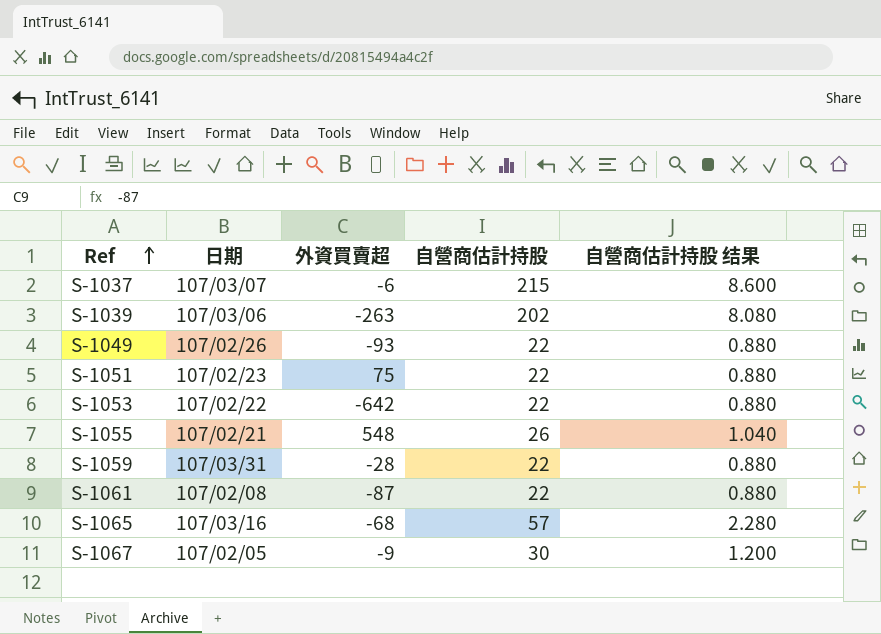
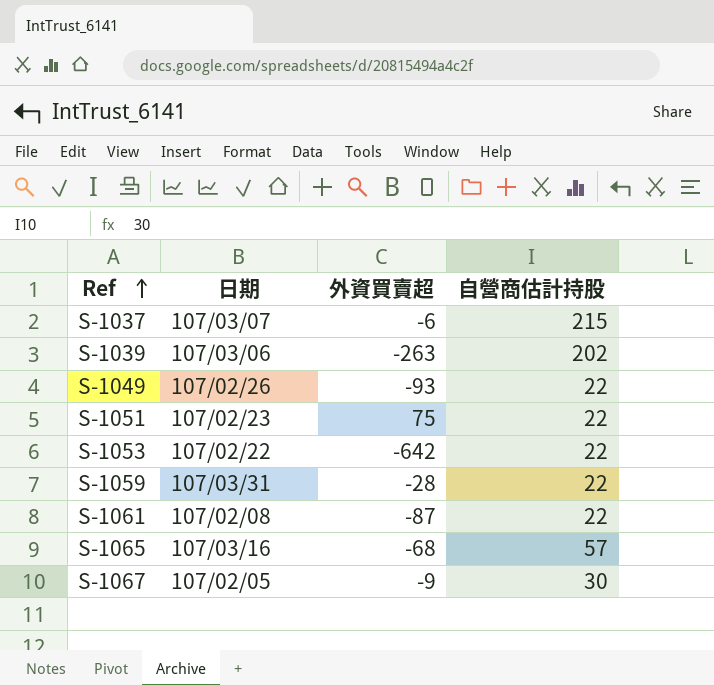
column 自營商估計持股 结果 | formula: [自營商估計持股] * 0.04 -> none
row S-1055: 107/02/21 | 548 | 26 | 1.040 -> none

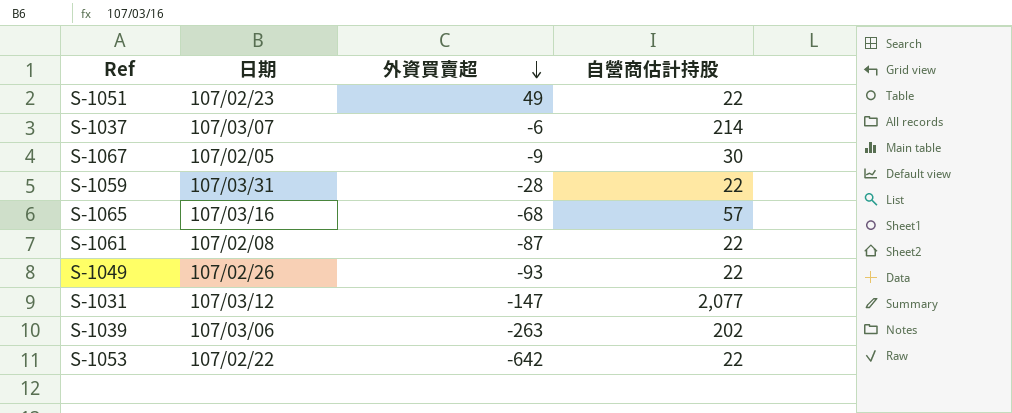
row order: Ref ascending -> 外資買賣超 descending
S-1051 | 外資買賣超: 75 -> 49
S-1037 | 自營商估計持股: 215 -> 214
row S-1031: none -> 107/03/12 | -147 | 2,077

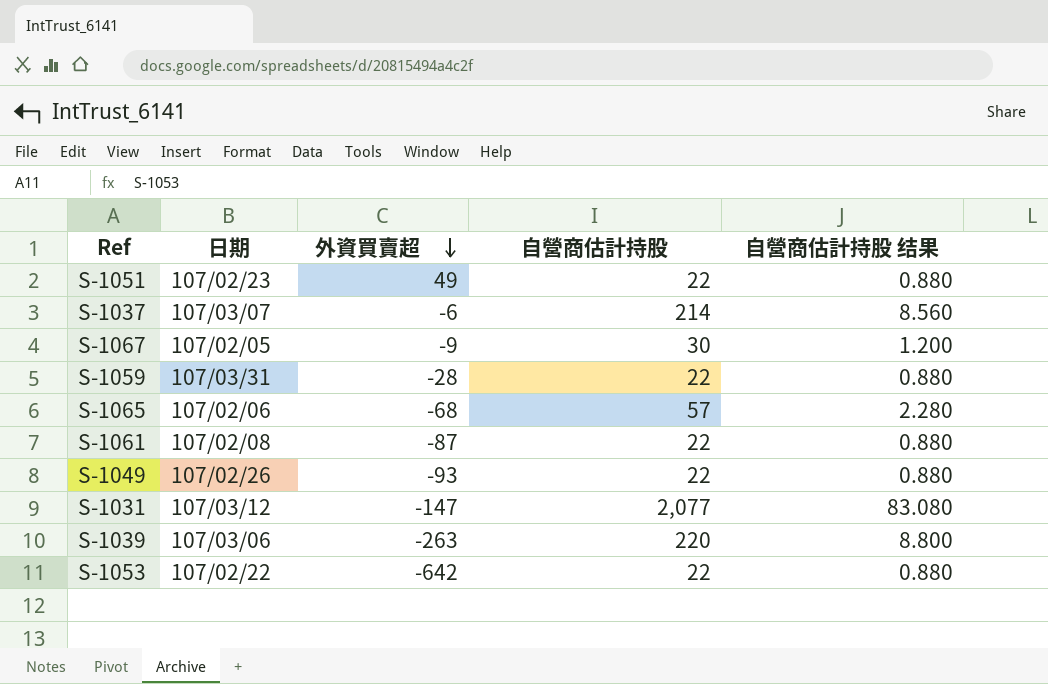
column 自營商估計持股 结果 | formula: none -> [自營商估計持股] * 0.04
S-1065 | 日期: 107/03/16 -> 107/02/06
S-1039 | 自營商估計持股: 202 -> 220

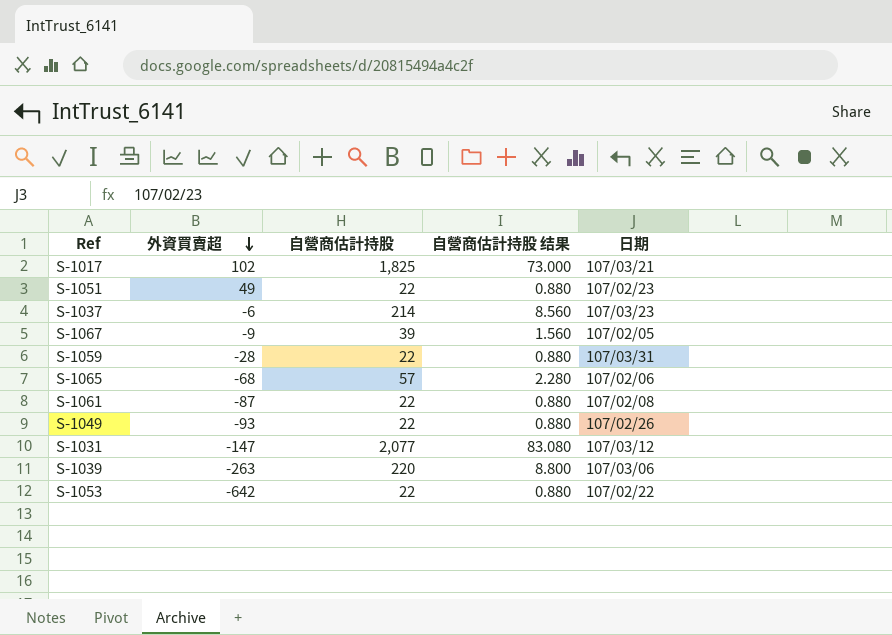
column 日期 | position: 2 -> 5
row S-1017: none -> 102 | 1,825 | 73.000 | 107/03/21
S-1037 | 日期: 107/03/07 -> 107/03/23
S-1067 | 自營商估計持股: 30 -> 39
S-1067 | 自營商估計持股 结果: 1.200 -> 1.560

